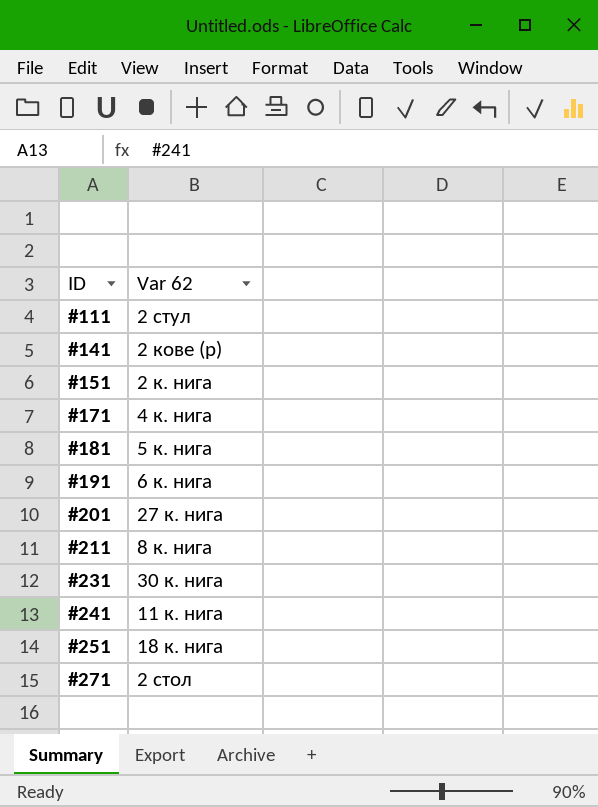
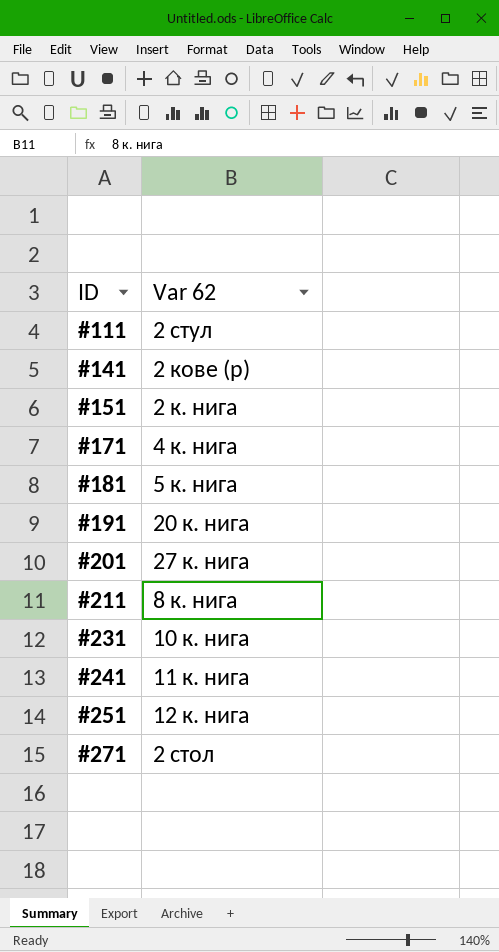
#191 | Var 62: 6 к. нига -> 20 к. нига
#231 | Var 62: 30 к. нига -> 10 к. нига
#251 | Var 62: 18 к. нига -> 12 к. нига

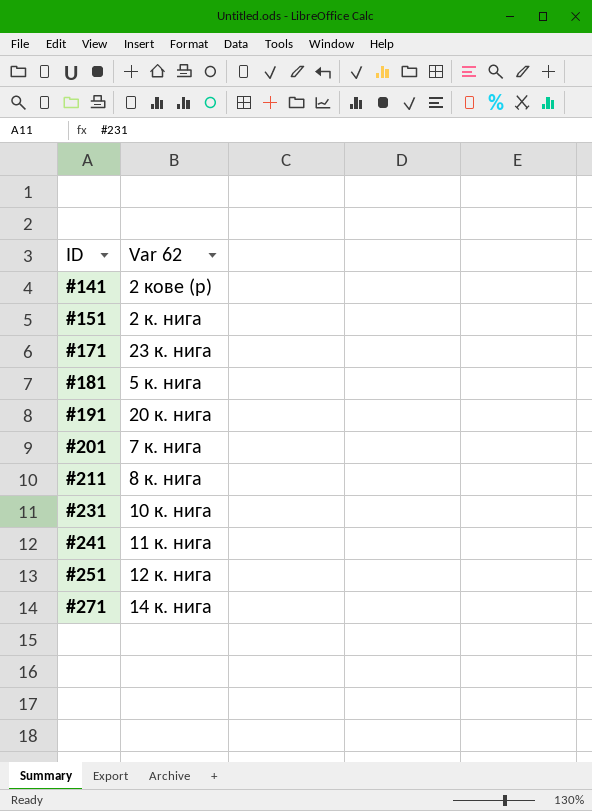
row #111: 2 стул -> none
#171 | Var 62: 4 к. нига -> 23 к. нига
#201 | Var 62: 27 к. нига -> 7 к. нига
#271 | Var 62: 2 стол -> 14 к. нига

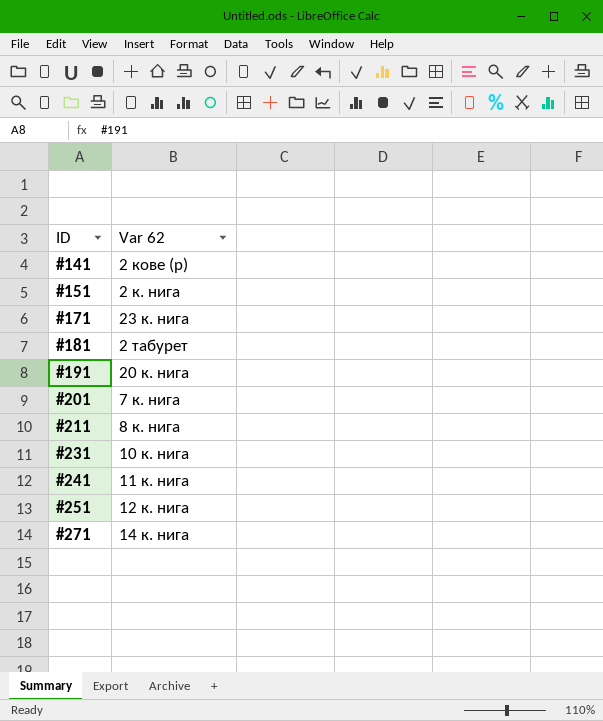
#181 | Var 62: 5 к. нига -> 2 табурет

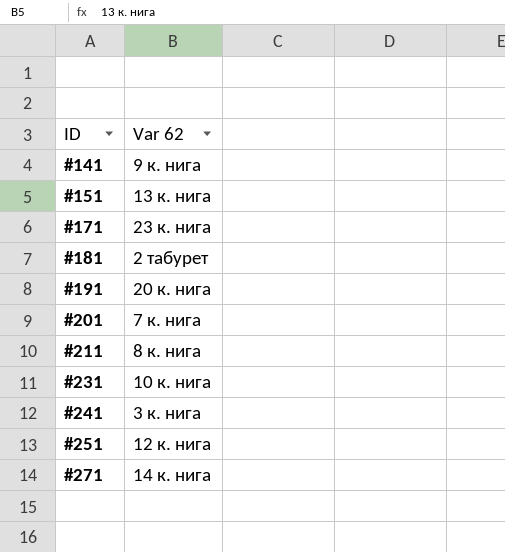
#141 | Var 62: 2 кове (р) -> 9 к. нига
#151 | Var 62: 2 к. нига -> 13 к. нига
#241 | Var 62: 11 к. нига -> 3 к. нига

